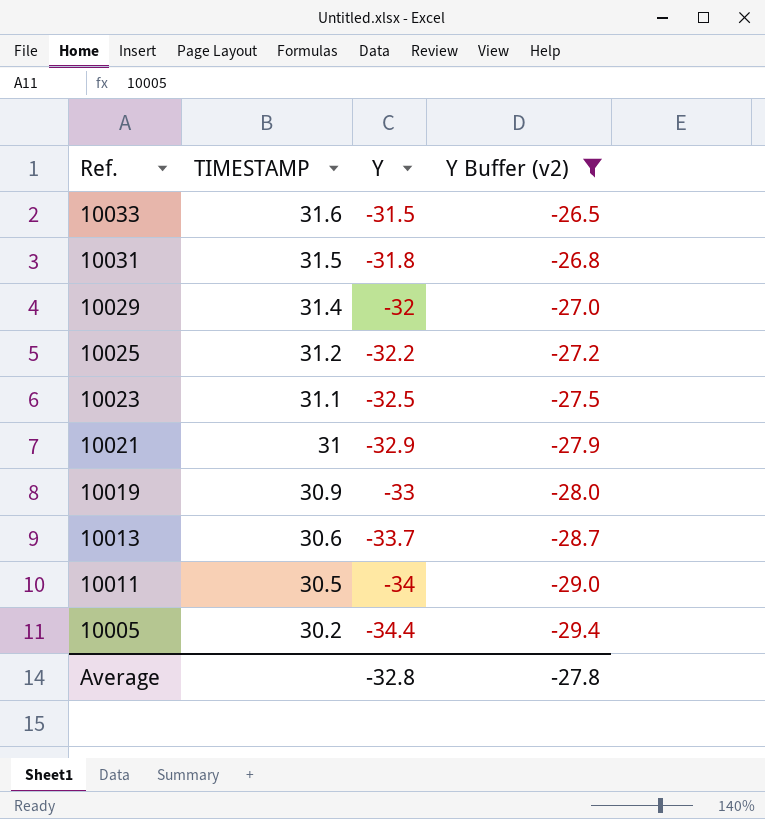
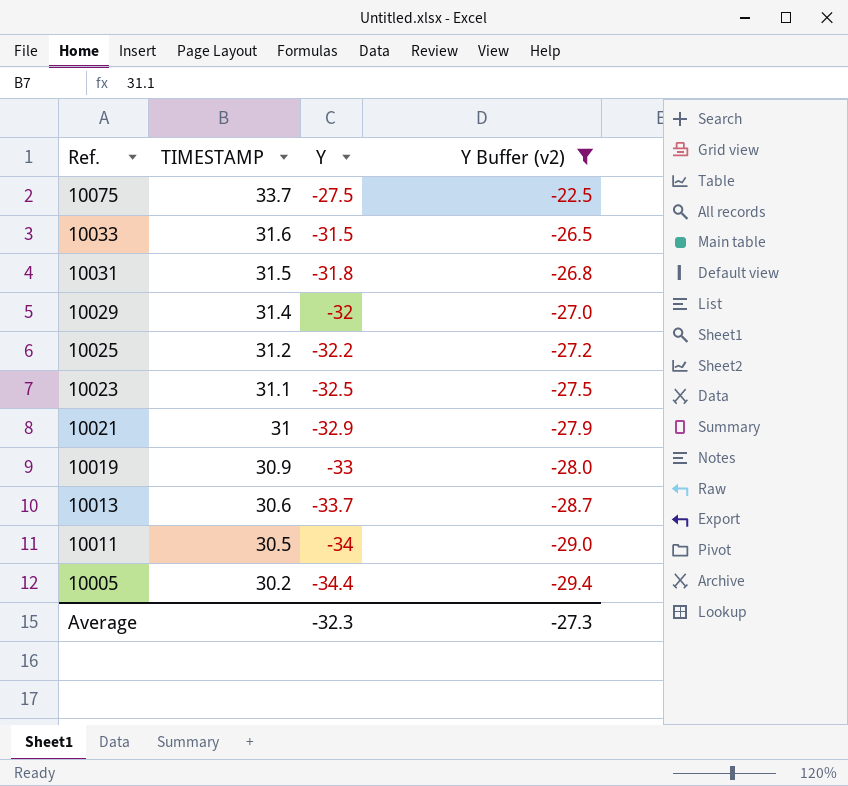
row 10075: none -> 33.7 | -27.5 | -22.5
Average | Y: -32.8 -> -32.3
Average | Y Buffer (v2): -27.8 -> -27.3

